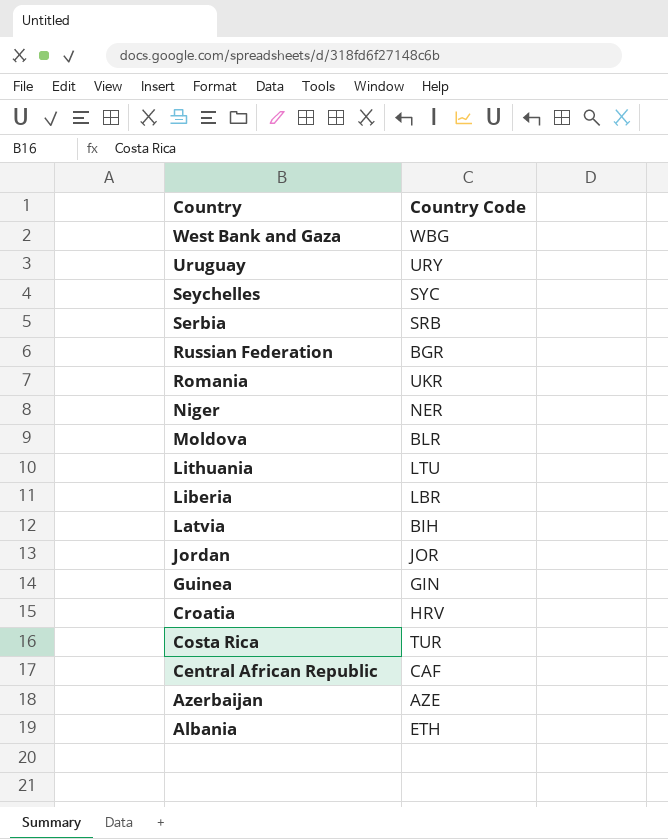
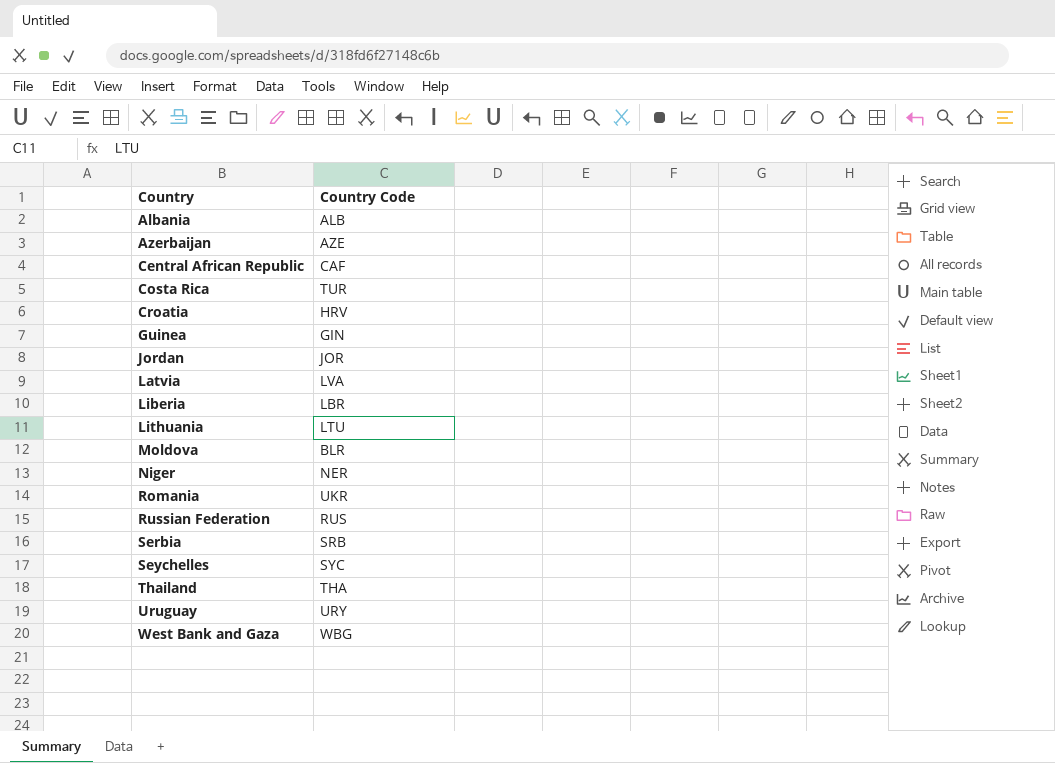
row order: Country descending -> Country ascending
Albania | Country Code: ETH -> ALB
Latvia | Country Code: BIH -> LVA
Russian Federation | Country Code: BGR -> RUS
row Thailand: none -> THA

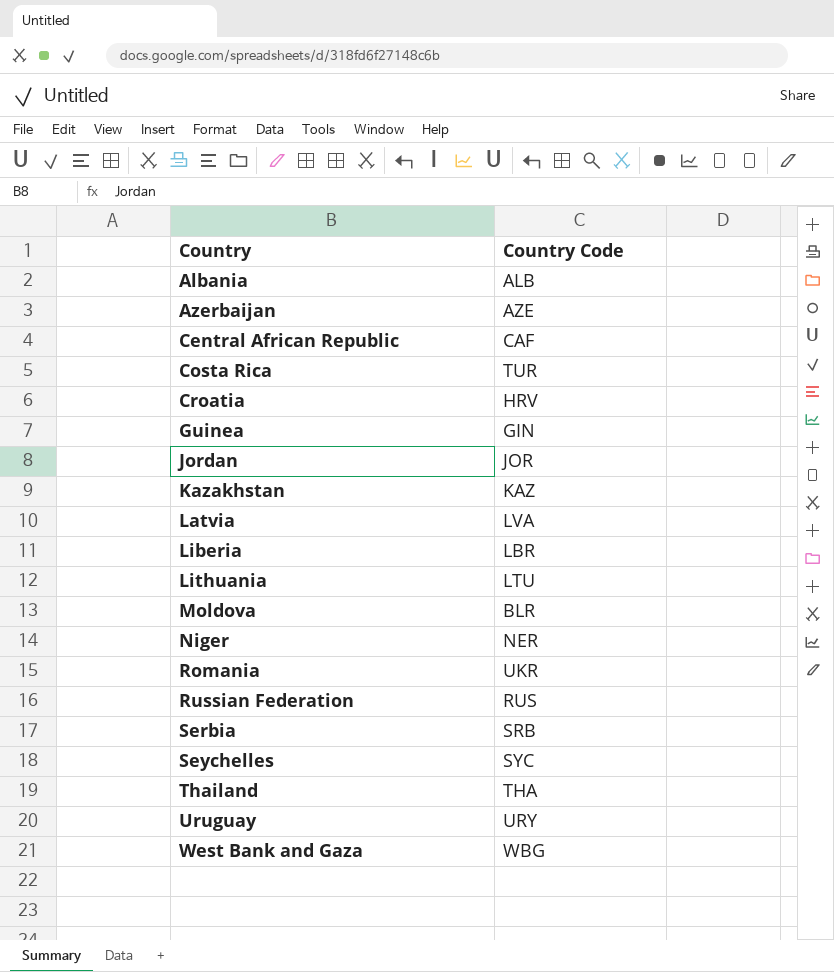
row Kazakhstan: none -> KAZ

